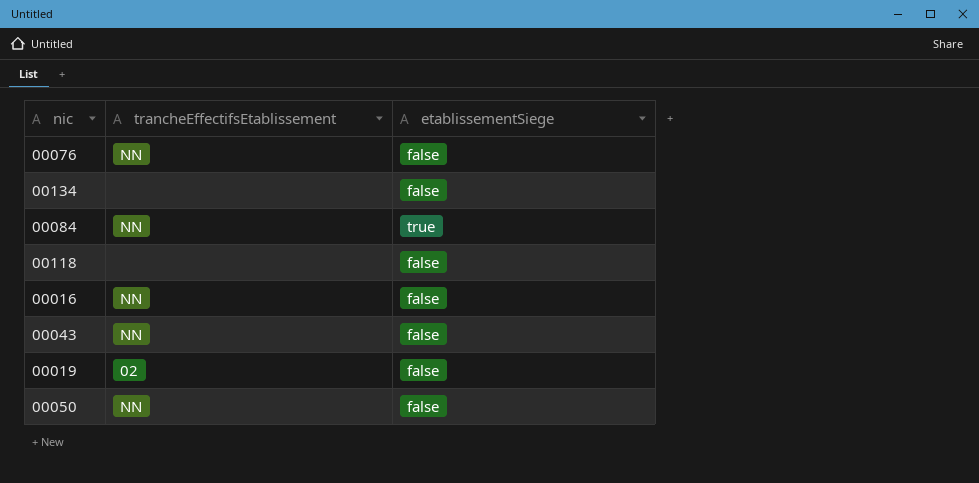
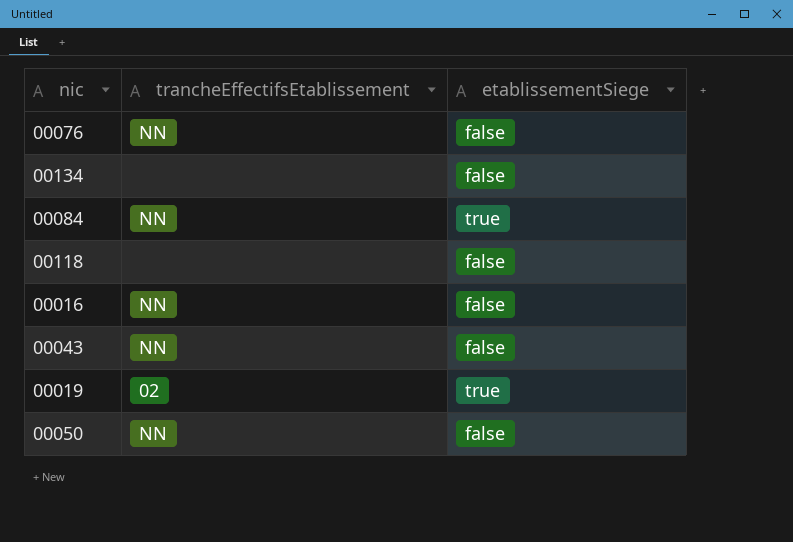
00019 | etablissementSiege: false -> true

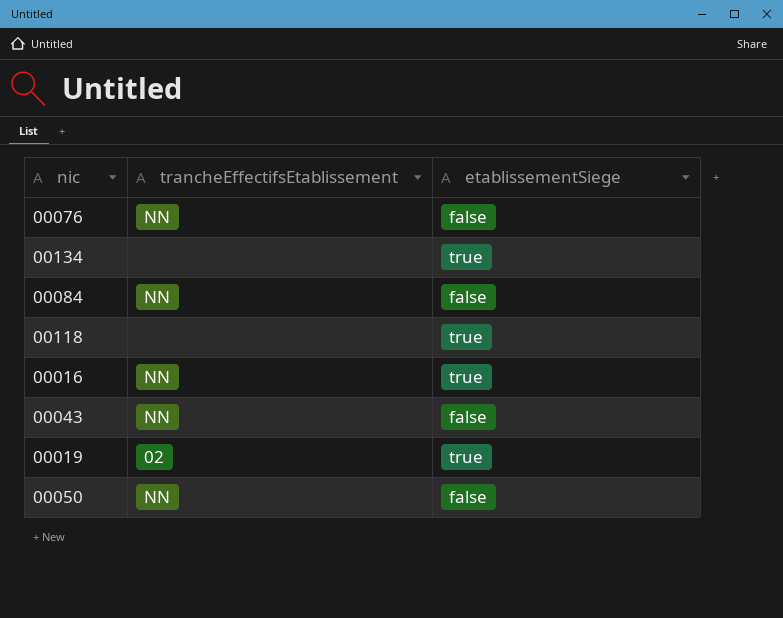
00134 | etablissementSiege: false -> true
00084 | etablissementSiege: true -> false
00118 | etablissementSiege: false -> true
00016 | etablissementSiege: false -> true

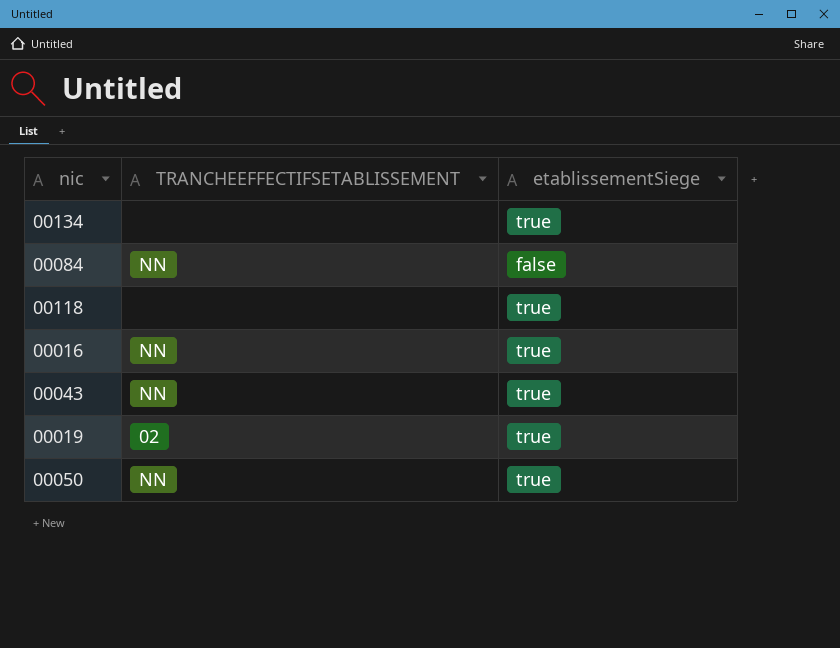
column name: trancheEffectifsEtablissement -> TRANCHEEFFECTIFSETABLISSEMENT
row 00076: NN | false -> none
00043 | etablissementSiege: false -> true
00050 | etablissementSiege: false -> true

